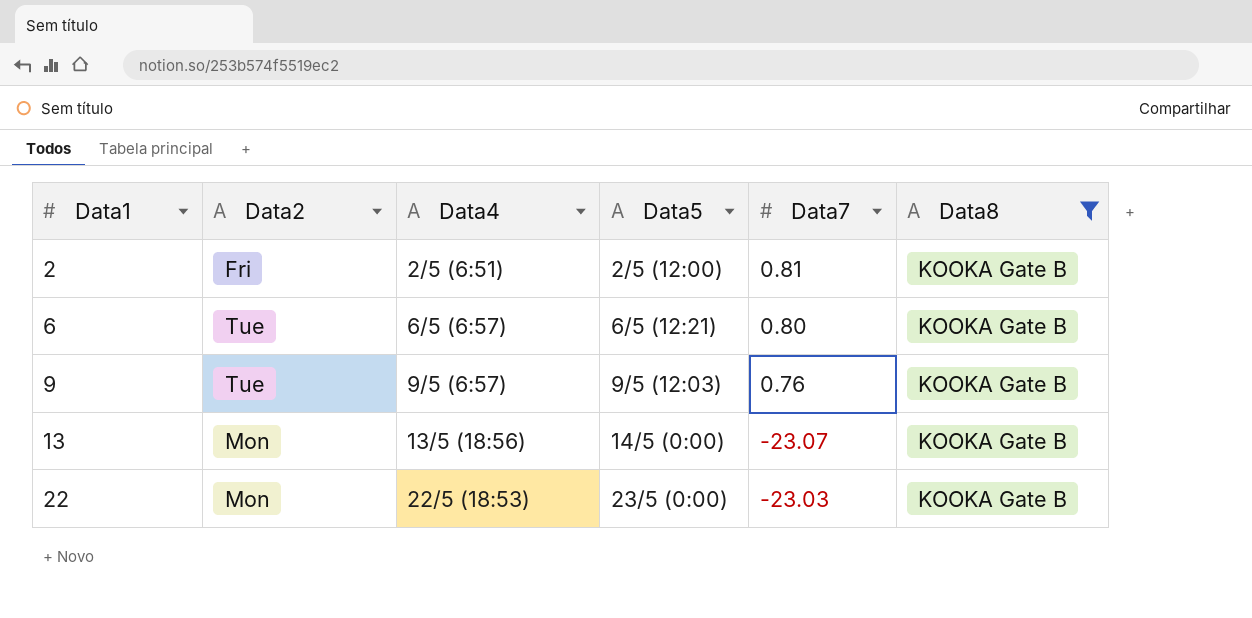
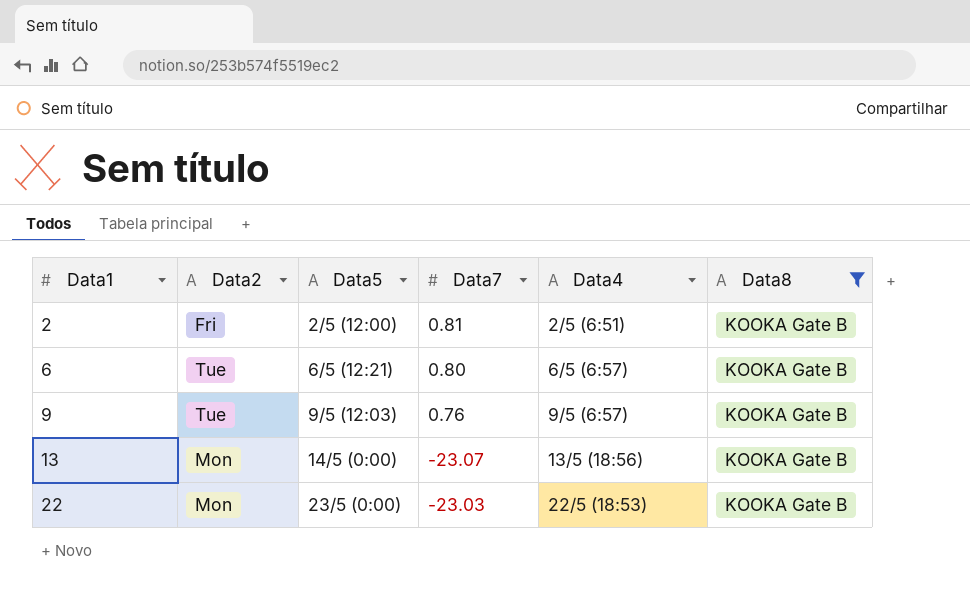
column Data4 | position: 3 -> 5

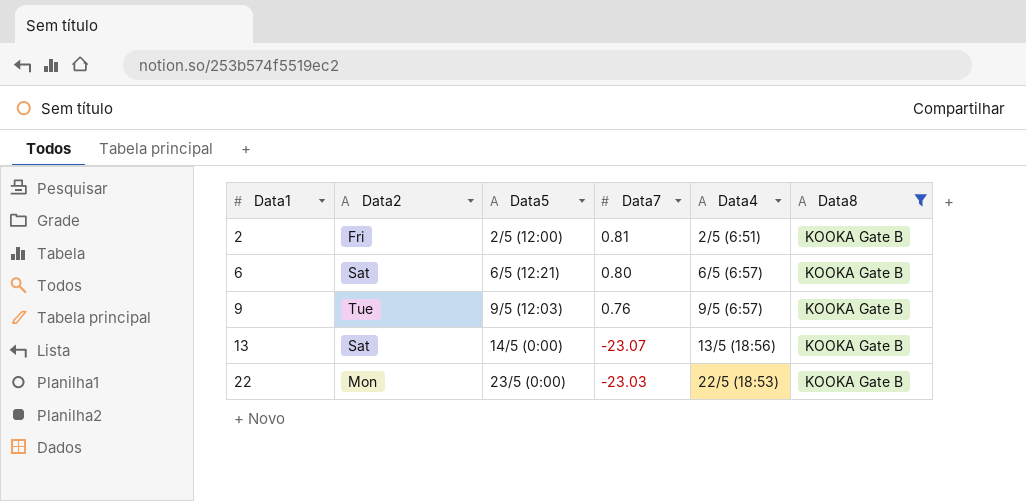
6 | Data2: Tue -> Sat
13 | Data2: Mon -> Sat

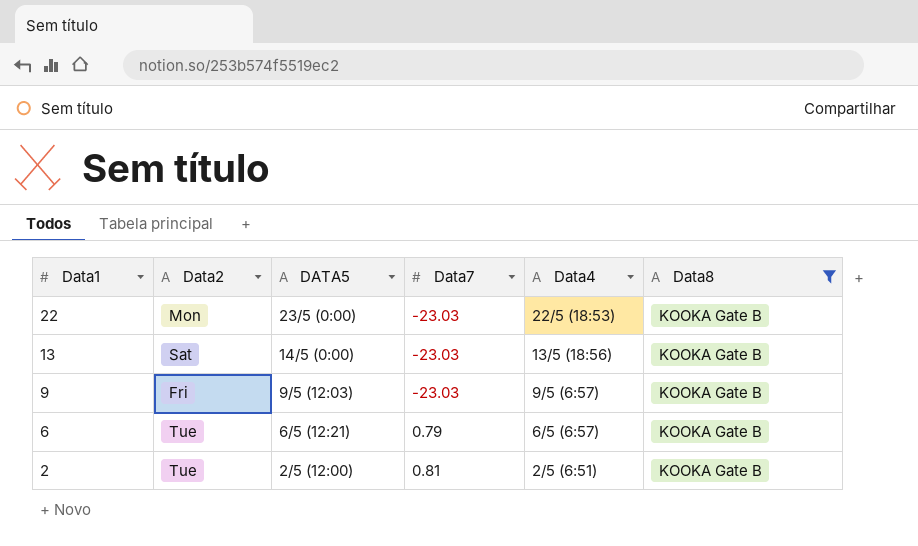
row order: Data1 ascending -> Data1 descending
column name: Data5 -> DATA5
13 | Data7: -23.07 -> -23.03
9 | Data2: Tue -> Fri
9 | Data7: 0.76 -> -23.03
6 | Data2: Sat -> Tue
6 | Data7: 0.80 -> 0.79
2 | Data2: Fri -> Tue

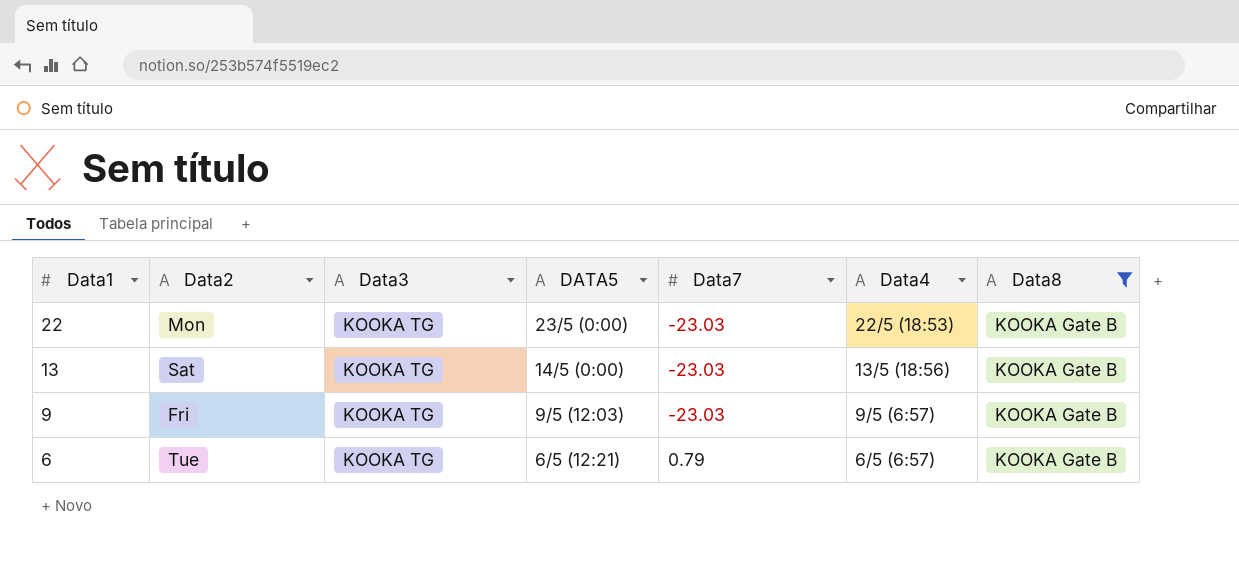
column Data3 | position: none -> 3
row 2: Tue | 2/5 (12:00) | 0.81 | 2/5 (6:51) | KOOKA Gate B -> none

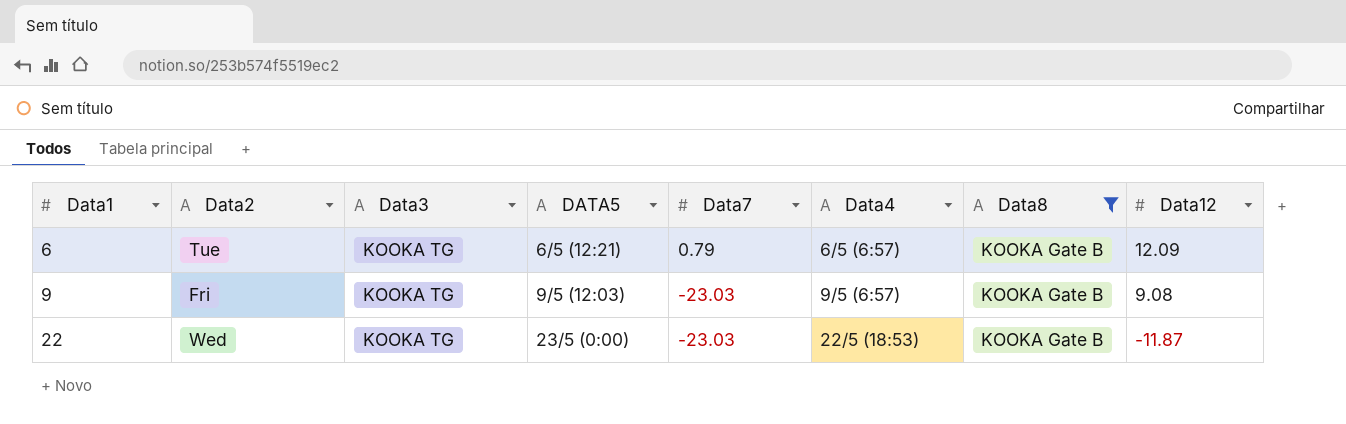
row order: Data1 descending -> Data1 ascending
column Data12 | position: none -> 8
row 13: Sat | KOOKA TG | 14/5 (0:00) | -23.03 | 13/5 (18:56) | KOOKA Gate B -> none
22 | Data2: Mon -> Wed

